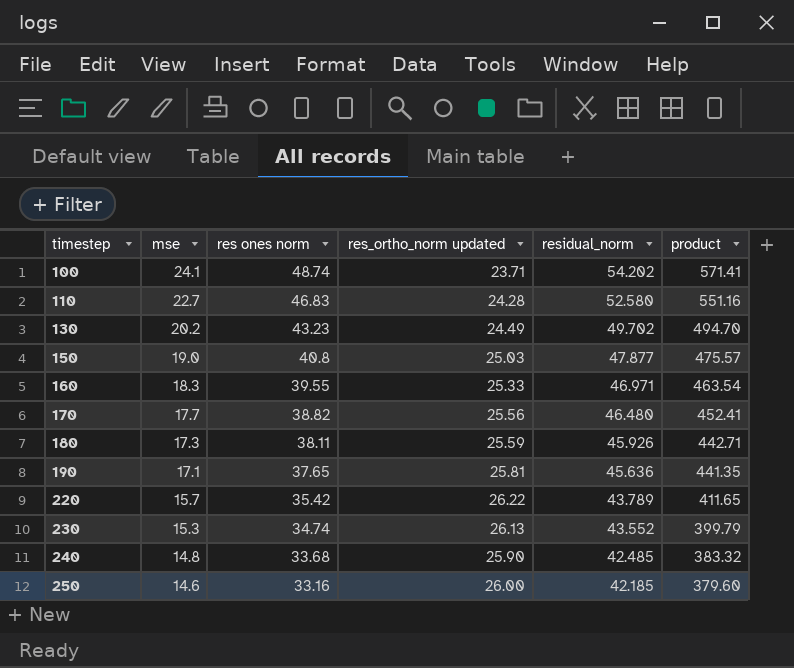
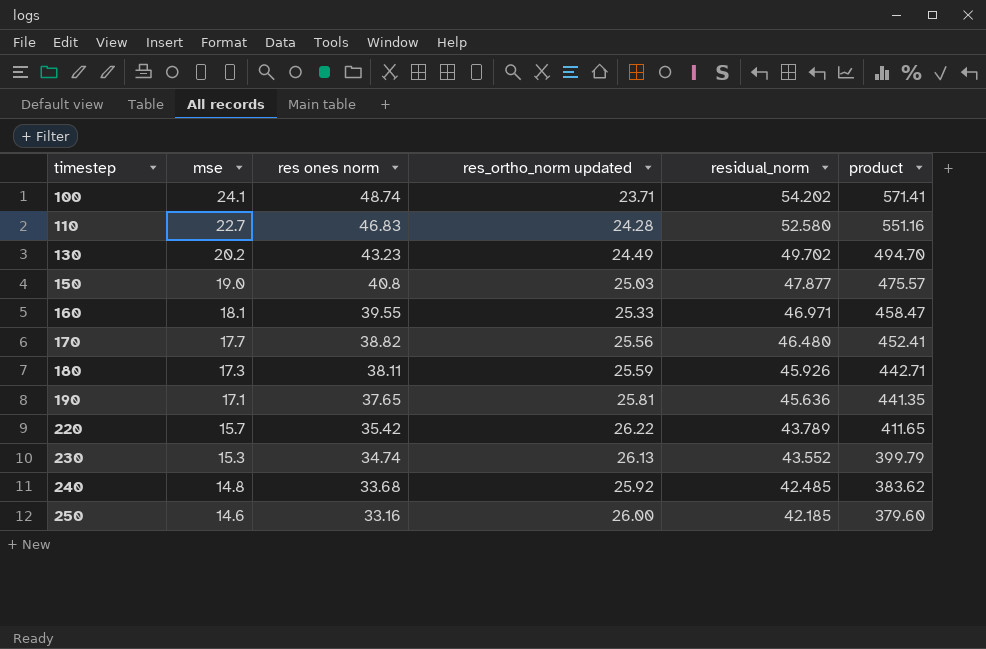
160 | mse: 18.3 -> 18.1
160 | product: 463.54 -> 458.47
240 | res_ortho_norm updated: 25.90 -> 25.92
240 | product: 383.32 -> 383.62

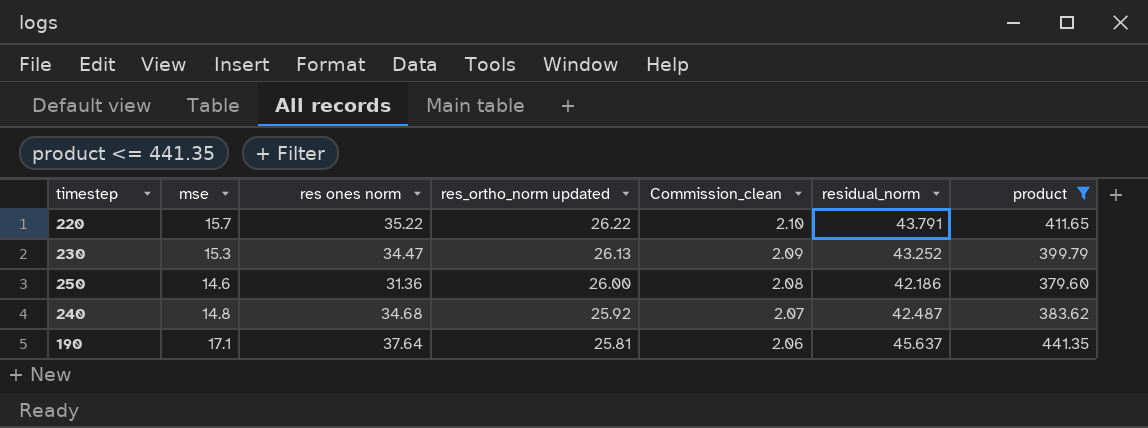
filter: none -> product <= 441.35
row order: timestep ascending -> res_ortho_norm updated descending
column Commission_clean | formula: none -> [res_ortho_norm updated] * 0.08
220 | res ones norm: 35.42 -> 35.22
220 | residual_norm: 43.789 -> 43.791
230 | res ones norm: 34.74 -> 34.47
230 | residual_norm: 43.552 -> 43.252
250 | res ones norm: 33.16 -> 31.36
250 | residual_norm: 42.185 -> 42.186
240 | res ones norm: 33.68 -> 34.68
240 | residual_norm: 42.485 -> 42.487
190 | res ones norm: 37.65 -> 37.64
190 | residual_norm: 45.636 -> 45.637

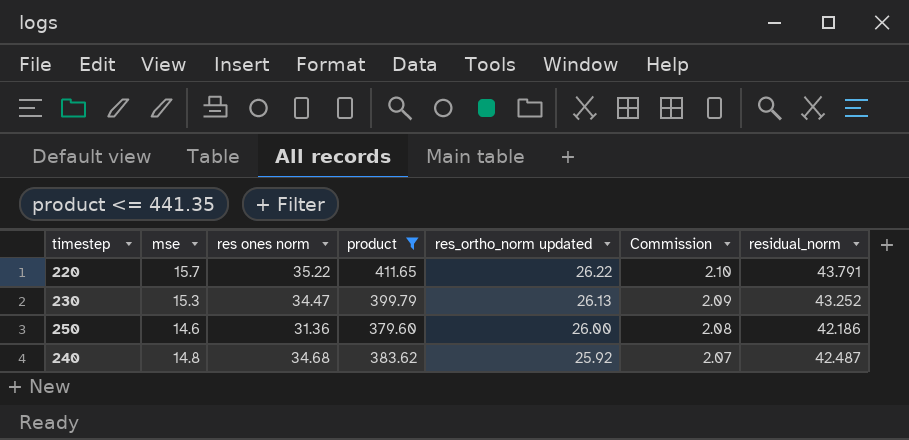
column product | position: 7 -> 4
column name: Commission_clean -> Commission
row 190: 17.1 | 37.64 | 25.81 | 2.06 | 45.637 | 441.35 -> none

